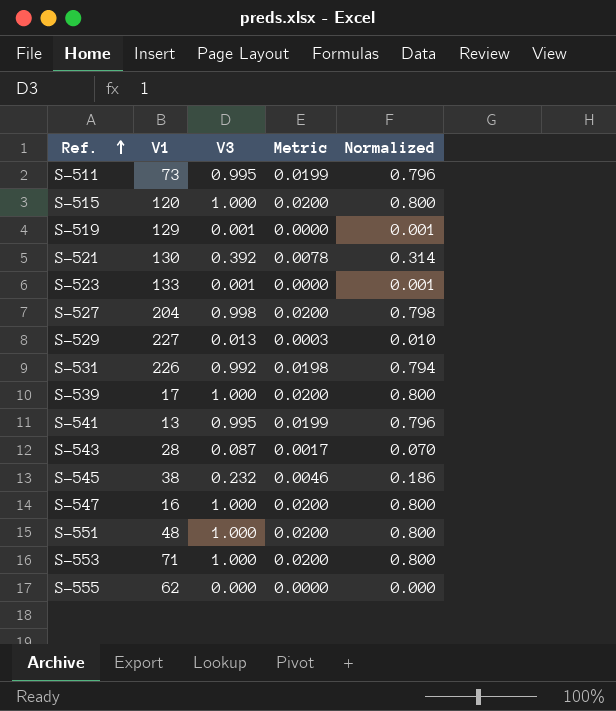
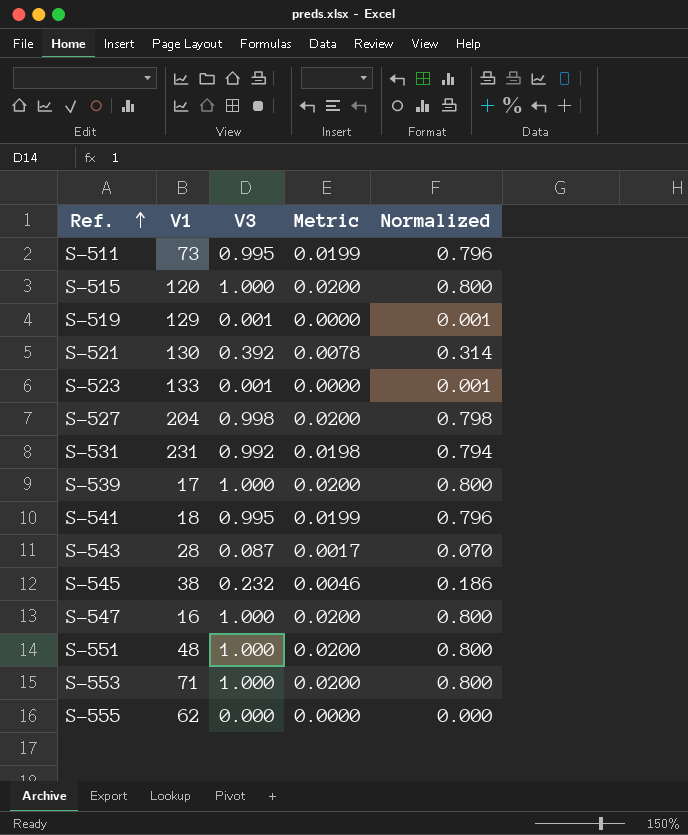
row S-529: 227 | 0.013 | 0.0003 | 0.010 -> none
S-531 | V1: 226 -> 231
S-541 | V1: 13 -> 18

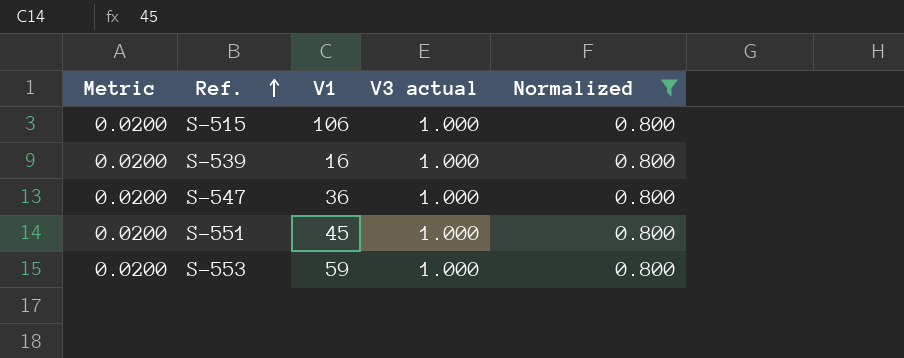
filter: none -> Normalized = 0.800
column Metric | position: 4 -> 1
column name: V3 -> V3 actual
S-515 | V1: 120 -> 106
S-539 | V1: 17 -> 16
S-547 | V1: 16 -> 36
S-551 | V1: 48 -> 45
S-553 | V1: 71 -> 59

